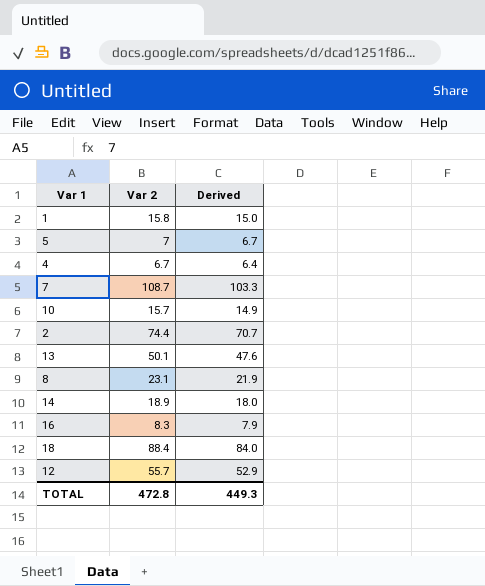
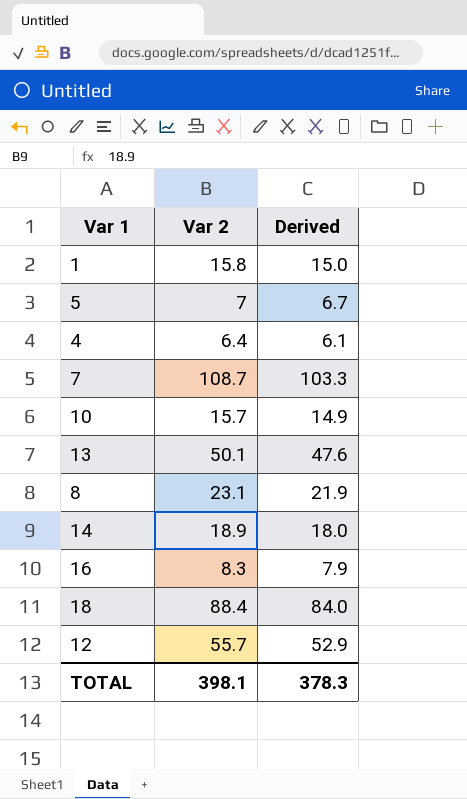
row 2: 74.4 | 70.7 -> none
4 | Var 2: 6.7 -> 6.4
4 | Derived: 6.4 -> 6.1
TOTAL | Var 2: 472.8 -> 398.1
TOTAL | Derived: 449.3 -> 378.3

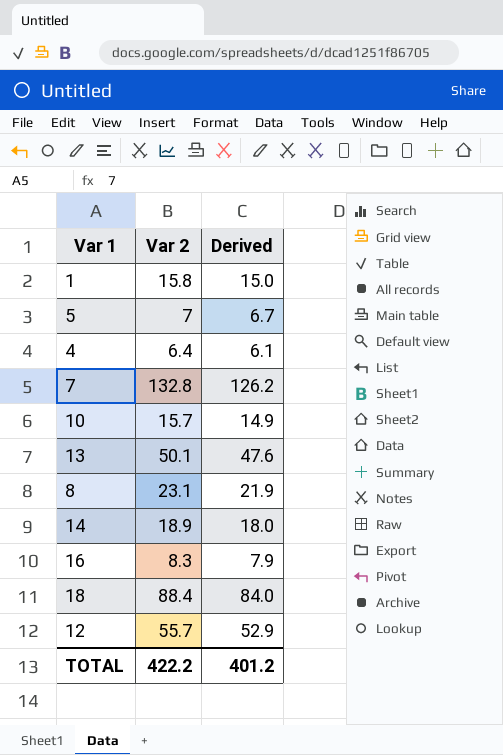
7 | Var 2: 108.7 -> 132.8
7 | Derived: 103.3 -> 126.2
TOTAL | Var 2: 398.1 -> 422.2
TOTAL | Derived: 378.3 -> 401.2

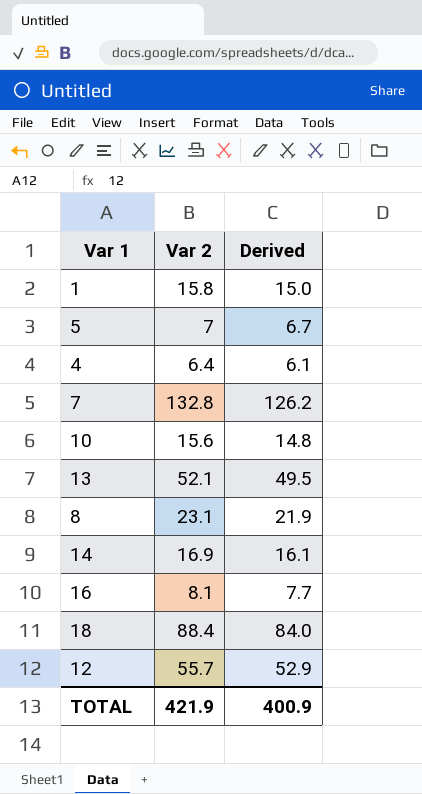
10 | Var 2: 15.7 -> 15.6
10 | Derived: 14.9 -> 14.8
13 | Var 2: 50.1 -> 52.1
13 | Derived: 47.6 -> 49.5
14 | Var 2: 18.9 -> 16.9
14 | Derived: 18.0 -> 16.1
16 | Var 2: 8.3 -> 8.1
16 | Derived: 7.9 -> 7.7
TOTAL | Var 2: 422.2 -> 421.9
TOTAL | Derived: 401.2 -> 400.9

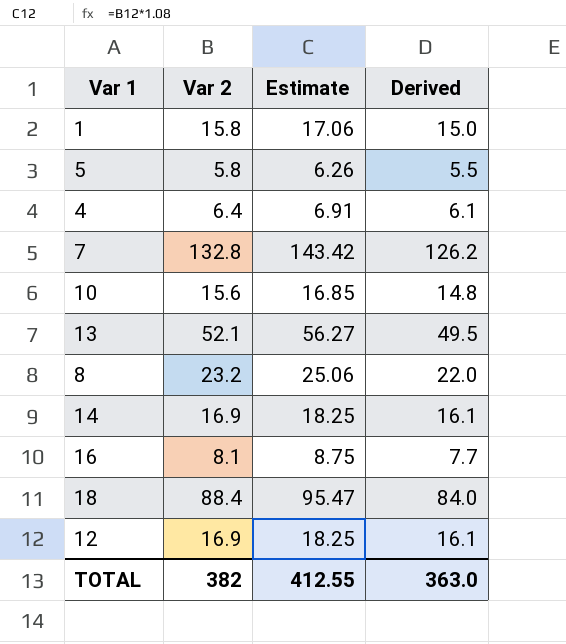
column Estimate | formula: none -> [Var 2] * 1.08
5 | Var 2: 7 -> 5.8
5 | Derived: 6.7 -> 5.5
8 | Var 2: 23.1 -> 23.2
8 | Derived: 21.9 -> 22.0
12 | Var 2: 55.7 -> 16.9
12 | Derived: 52.9 -> 16.1
TOTAL | Var 2: 421.9 -> 382
TOTAL | Derived: 400.9 -> 363.0

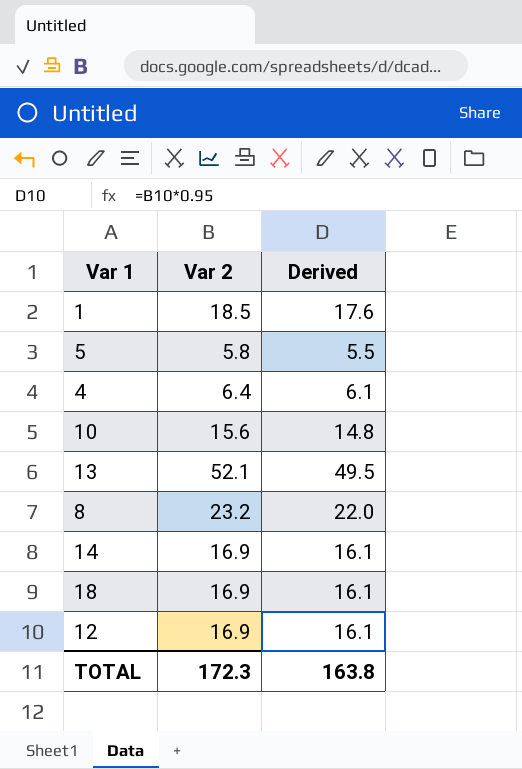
column Estimate | formula: [Var 2] * 1.08 -> none
row 7: 132.8 | 143.42 | 126.2 -> none
row 16: 8.1 | 8.75 | 7.7 -> none
1 | Var 2: 15.8 -> 18.5
1 | Derived: 15.0 -> 17.6
18 | Var 2: 88.4 -> 16.9
18 | Derived: 84.0 -> 16.1
TOTAL | Var 2: 382 -> 172.3
TOTAL | Derived: 363.0 -> 163.8

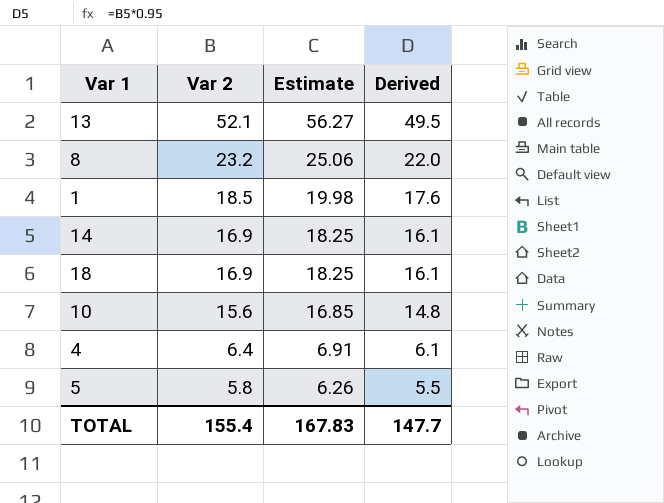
row order: none -> Var 2 descending
column Estimate | formula: none -> [Var 2] * 1.08
row 12: 16.9 | 16.1 -> none
TOTAL | Var 2: 172.3 -> 155.4
TOTAL | Derived: 163.8 -> 147.7

